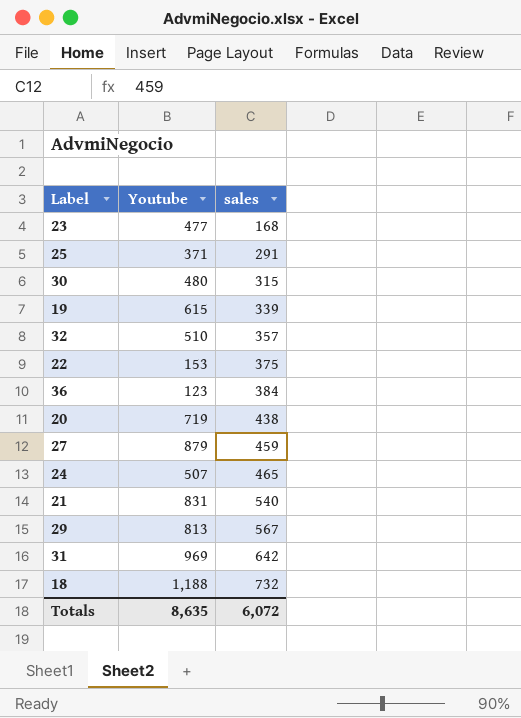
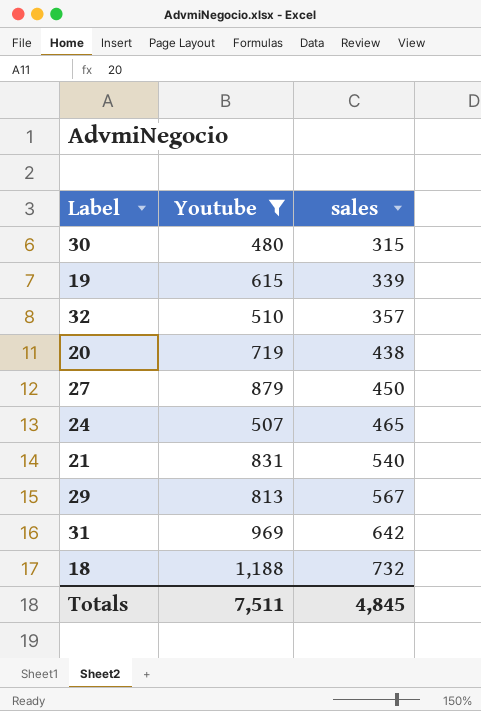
filter: none -> Youtube >= 480
27 | sales: 459 -> 450
Totals | Youtube: 8,635 -> 7,511
Totals | sales: 6,072 -> 4,845

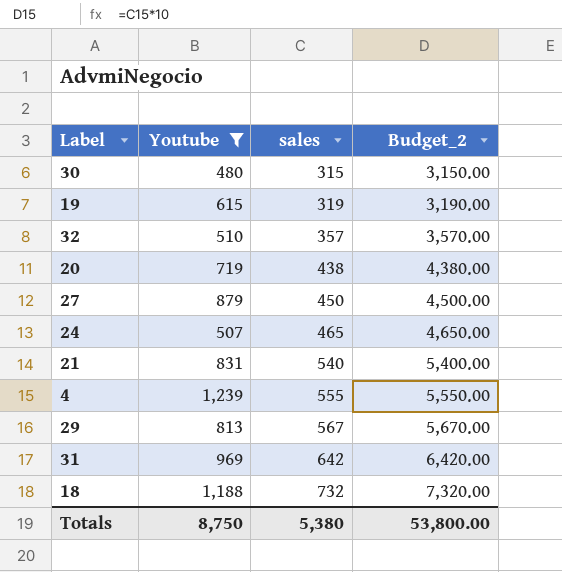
column Budget_2 | formula: none -> [sales] * 10
19 | sales: 339 -> 319
row 4: none -> 1,239 | 555 | 5,550.00
Totals | Youtube: 7,511 -> 8,750
Totals | sales: 4,845 -> 5,380

